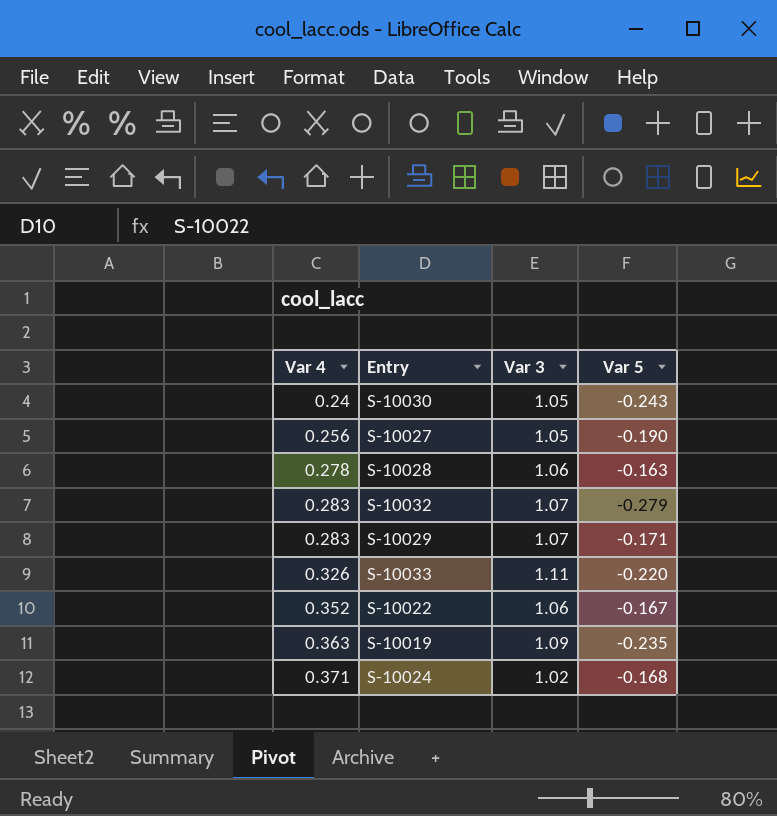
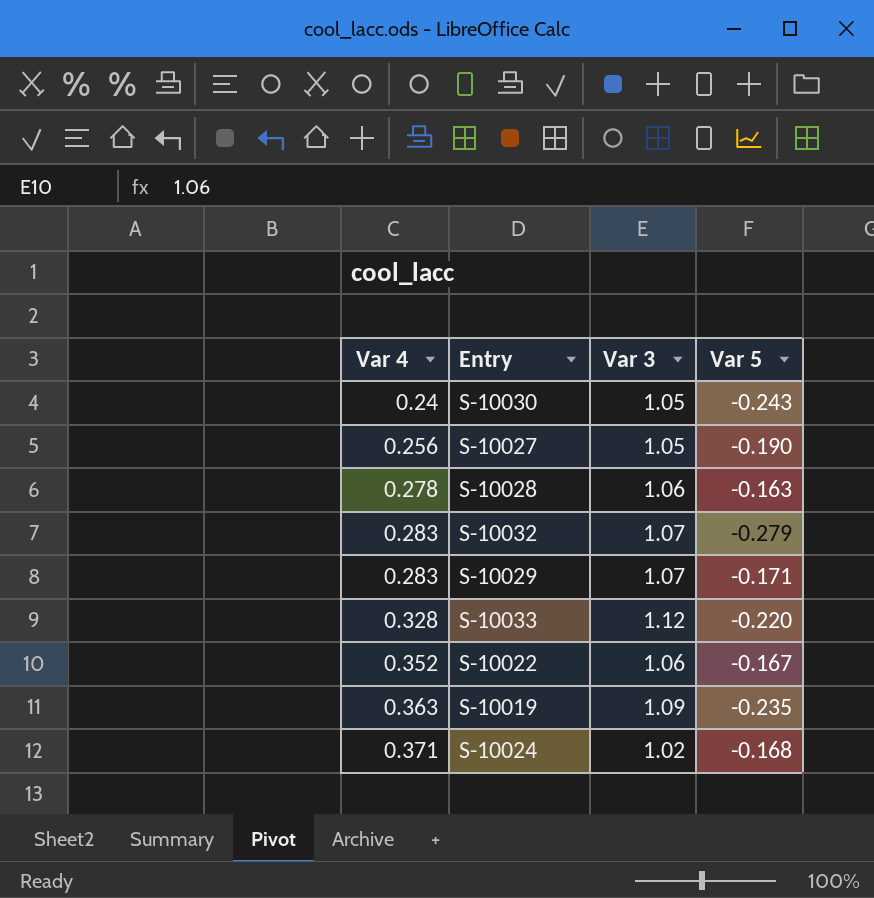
S-10033 | Var 4: 0.326 -> 0.328
S-10033 | Var 3: 1.11 -> 1.12

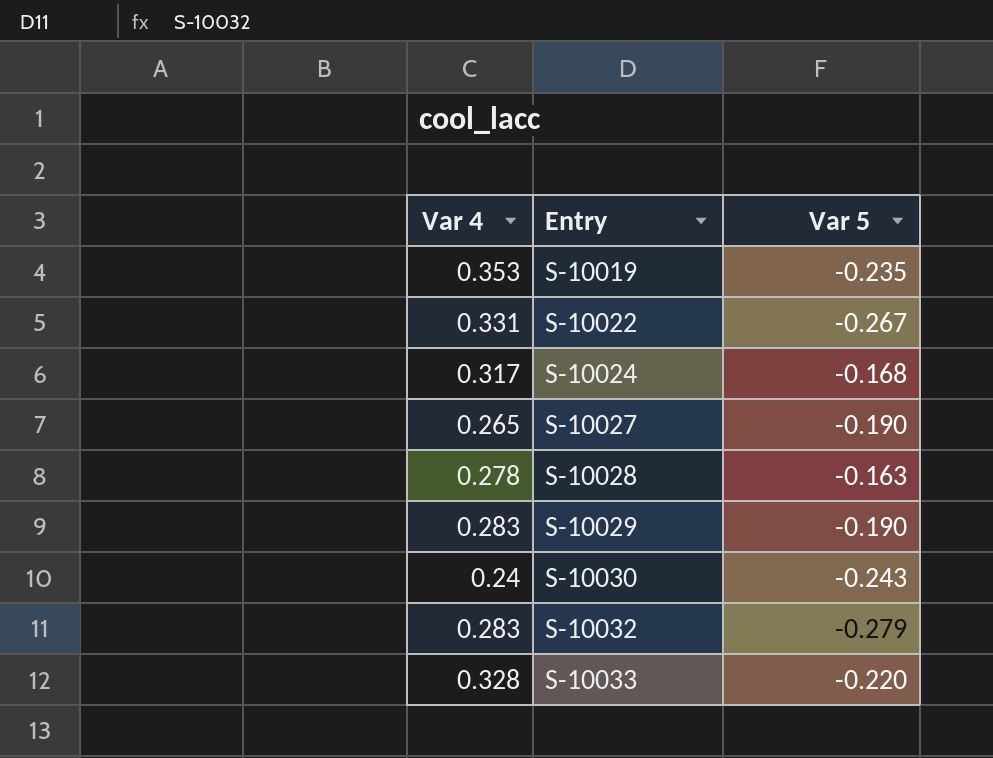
row order: Var 4 ascending -> Entry ascending
column Var 3 | position: 3 -> none
S-10019 | Var 4: 0.363 -> 0.353
S-10022 | Var 4: 0.352 -> 0.331
S-10022 | Var 5: -0.167 -> -0.267
S-10024 | Var 4: 0.371 -> 0.317
S-10027 | Var 4: 0.256 -> 0.265
S-10029 | Var 5: -0.171 -> -0.190

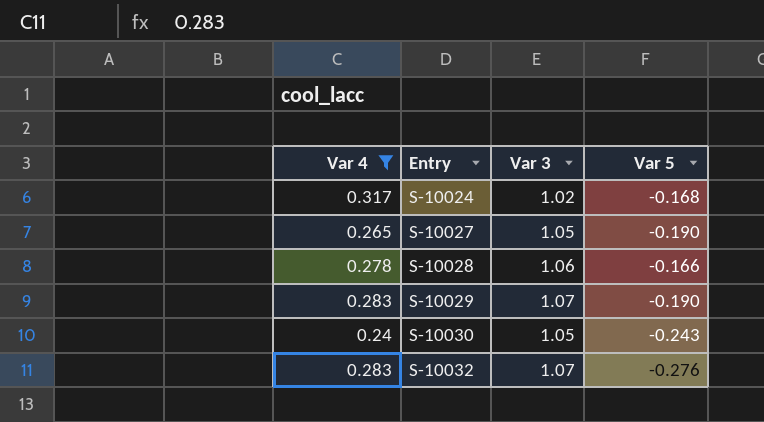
filter: none -> Var 4 <= 0.317
column Var 3 | position: none -> 3
S-10028 | Var 5: -0.163 -> -0.166
S-10032 | Var 5: -0.279 -> -0.276

